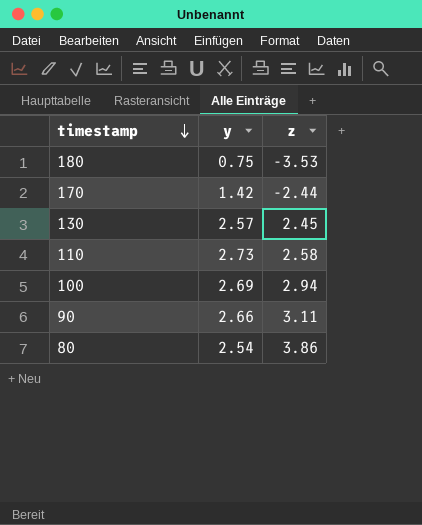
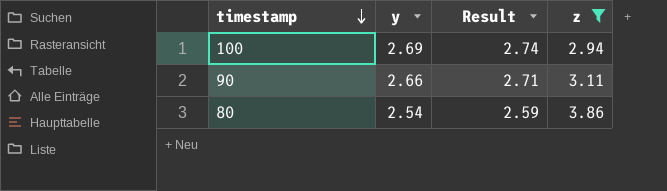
filter: none -> z >= 2.94
column Result | formula: none -> [y] * 1.02

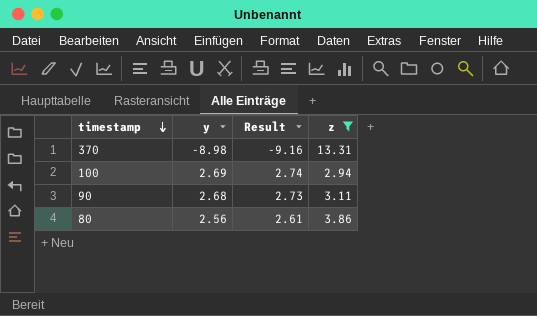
row 370: none -> -8.98 | -9.16 | 13.31
90 | y: 2.66 -> 2.68
90 | Result: 2.71 -> 2.73
80 | y: 2.54 -> 2.56
80 | Result: 2.59 -> 2.61

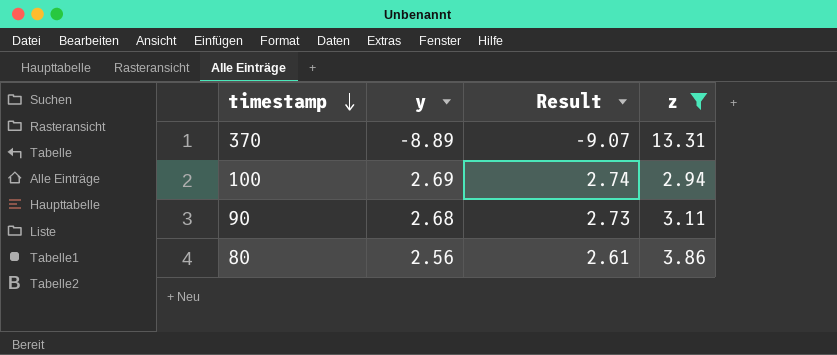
370 | y: -8.98 -> -8.89
370 | Result: -9.16 -> -9.07

